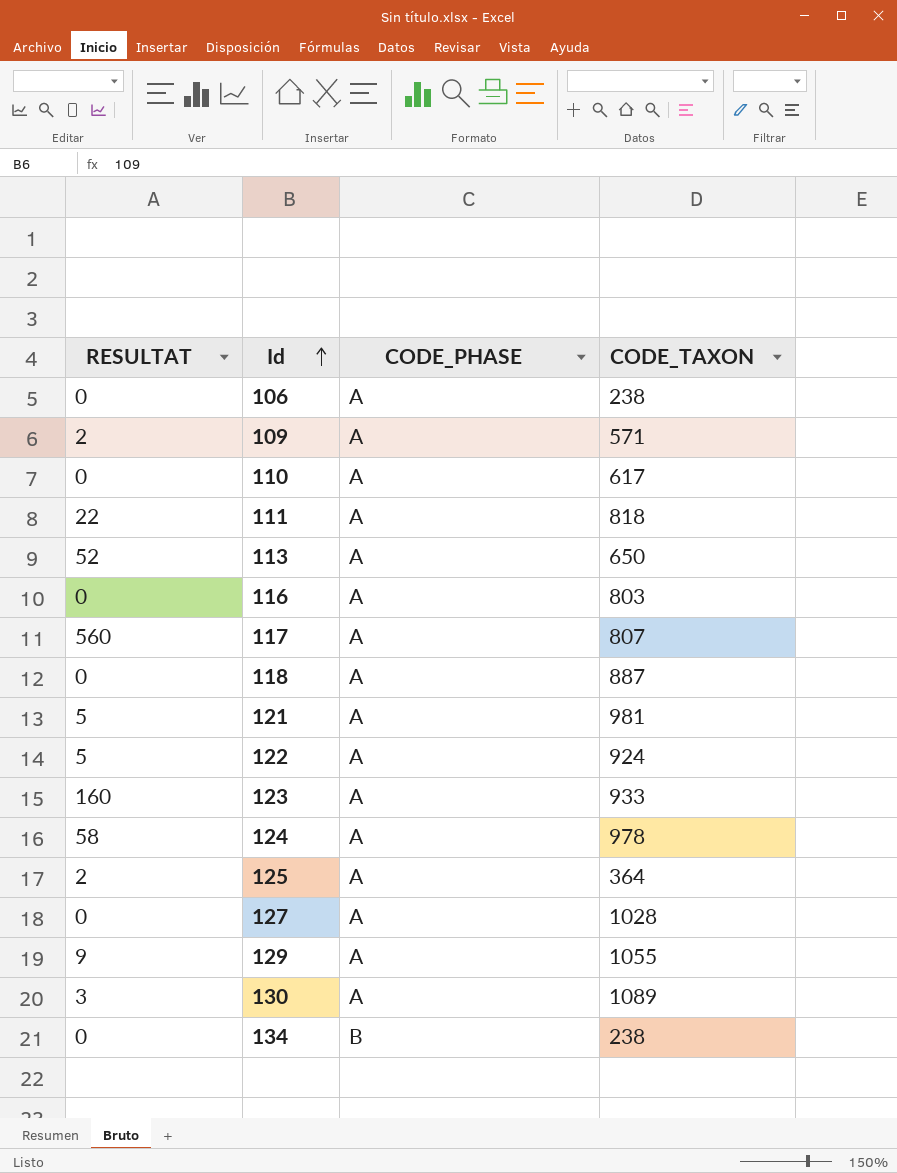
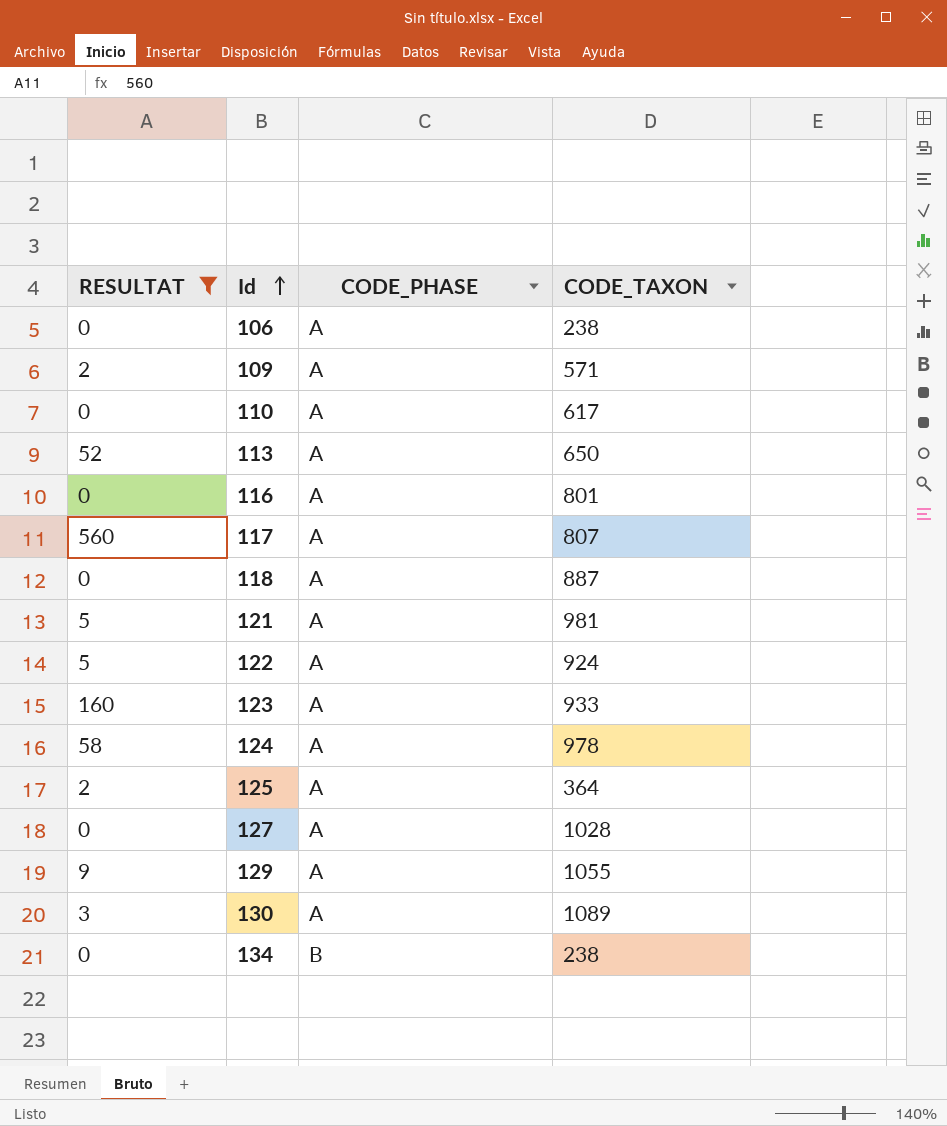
filter: none -> RESULTAT != 22
116 | CODE_TAXON: 803 -> 801

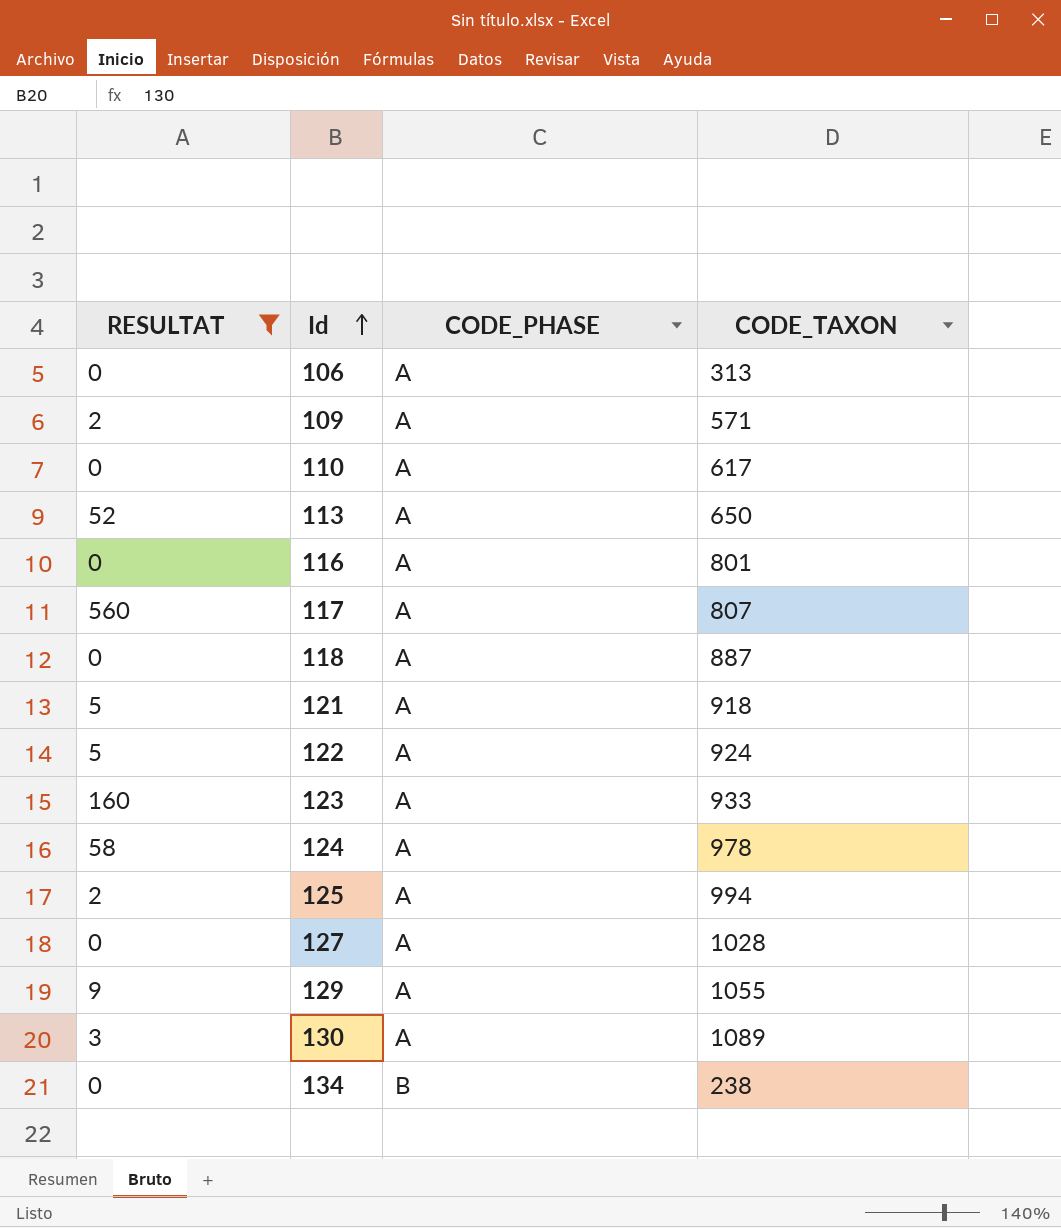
106 | CODE_TAXON: 238 -> 313
121 | CODE_TAXON: 981 -> 918
125 | CODE_TAXON: 364 -> 994

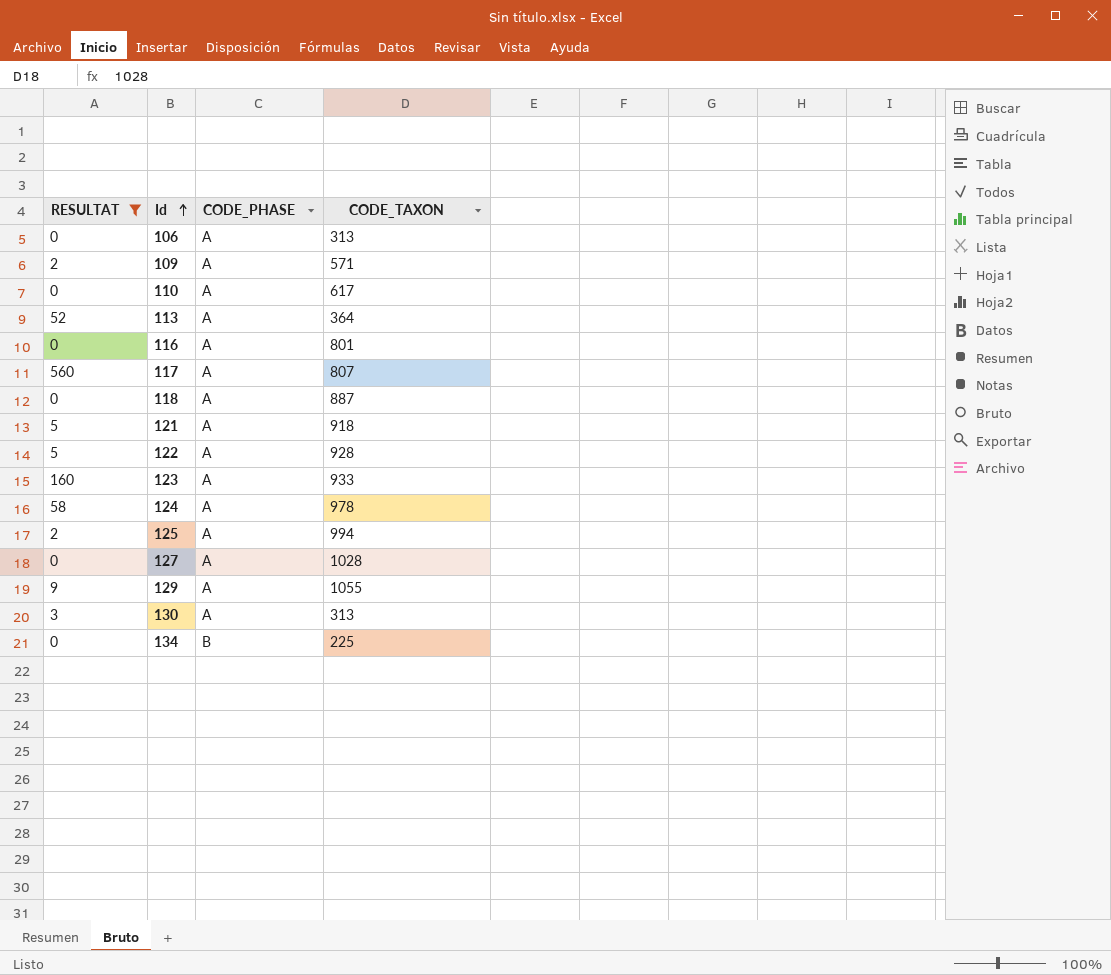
113 | CODE_TAXON: 650 -> 364
122 | CODE_TAXON: 924 -> 928
130 | CODE_TAXON: 1089 -> 313
134 | CODE_TAXON: 238 -> 225

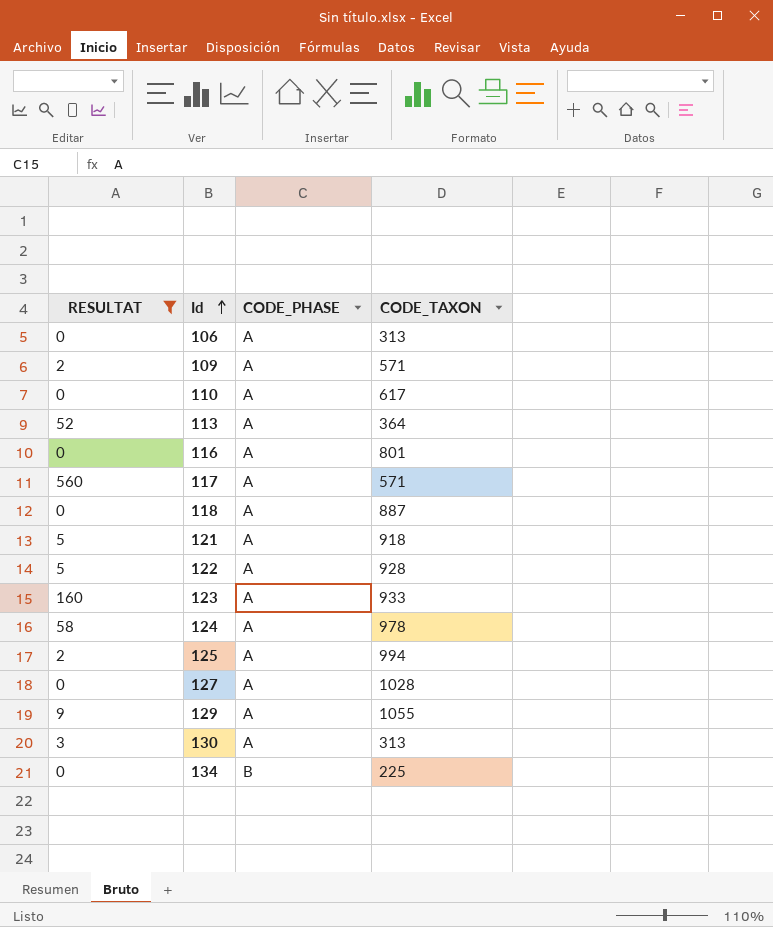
117 | CODE_TAXON: 807 -> 571

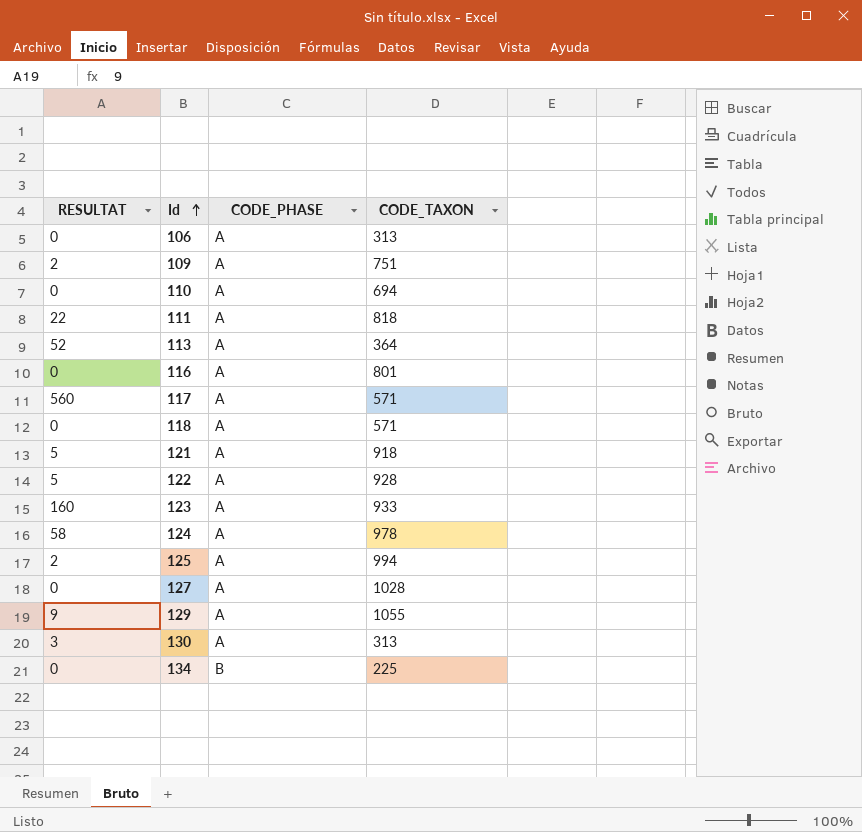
filter: RESULTAT != 22 -> none
109 | CODE_TAXON: 571 -> 751
110 | CODE_TAXON: 617 -> 694
118 | CODE_TAXON: 887 -> 571

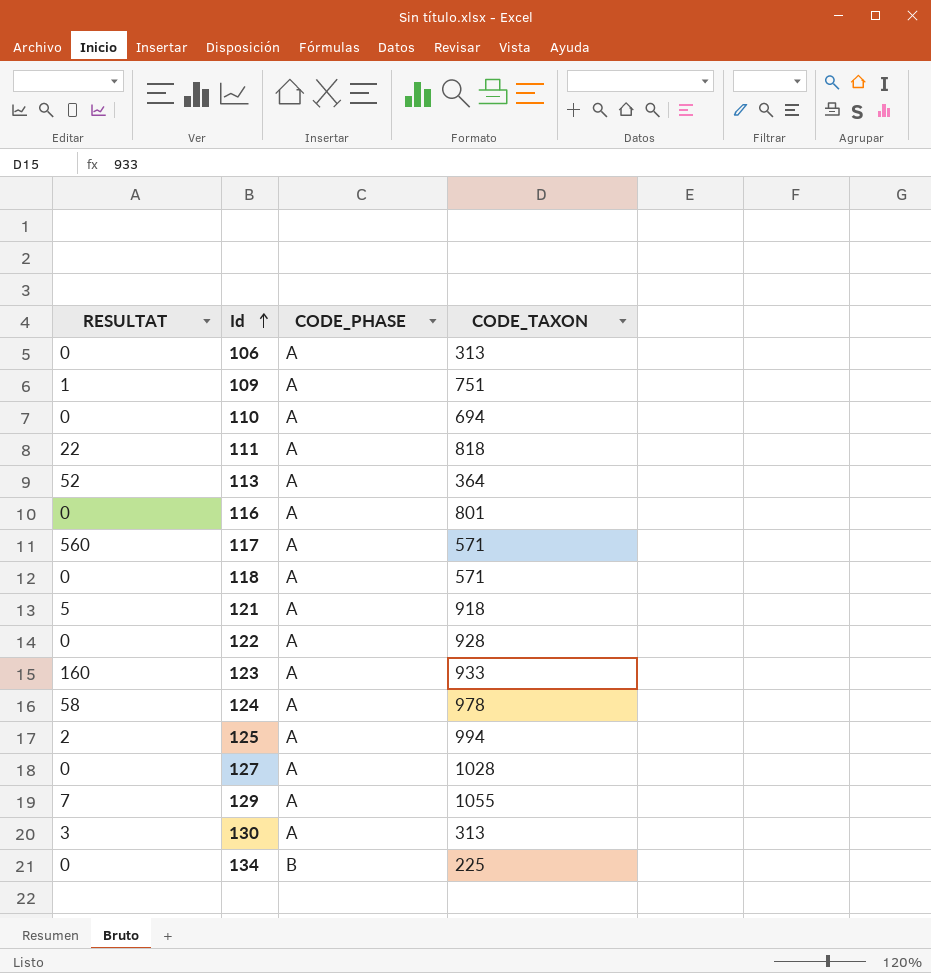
109 | RESULTAT: 2 -> 1
122 | RESULTAT: 5 -> 0
129 | RESULTAT: 9 -> 7

